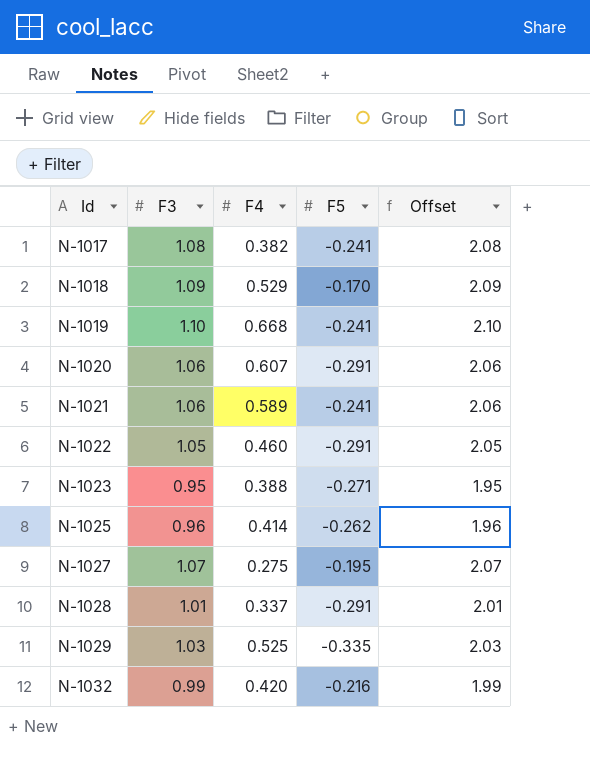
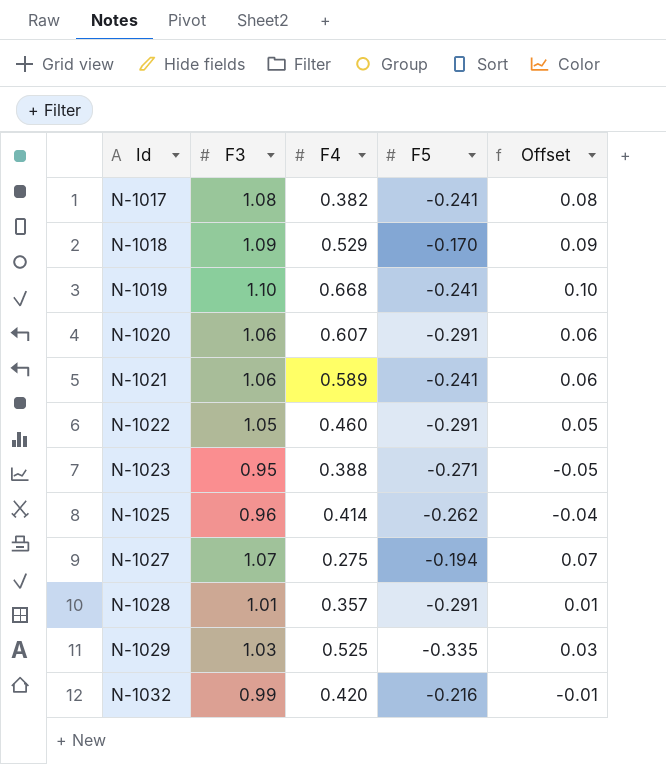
column Offset | formula: [F3] + 1 -> [F3] - 1
N-1027 | F5: -0.195 -> -0.194
N-1028 | F4: 0.337 -> 0.357

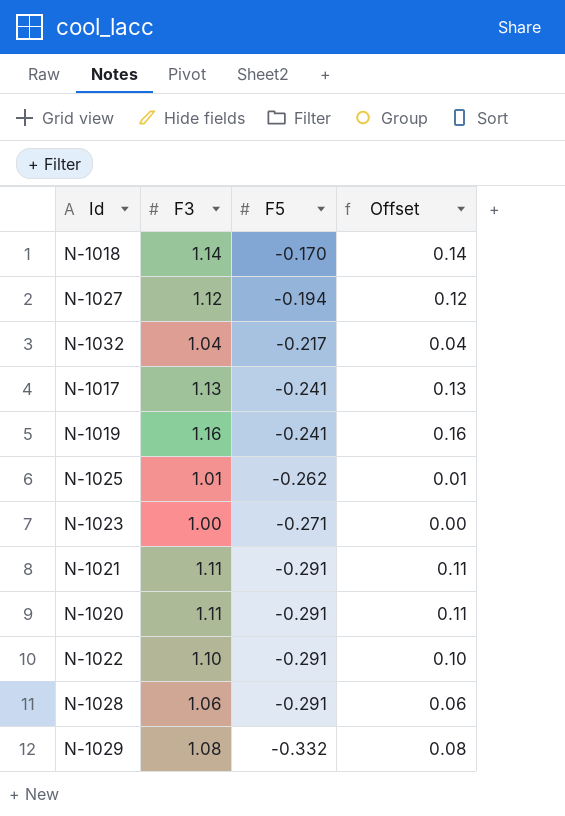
row order: Id ascending -> F5 descending
column F4 | position: 3 -> none
N-1018 | F3: 1.09 -> 1.14
N-1018 | Offset: 0.09 -> 0.14
N-1027 | F3: 1.07 -> 1.12
N-1027 | Offset: 0.07 -> 0.12
N-1032 | F3: 0.99 -> 1.04
N-1032 | F5: -0.216 -> -0.217
N-1032 | Offset: -0.01 -> 0.04
N-1017 | F3: 1.08 -> 1.13
N-1017 | Offset: 0.08 -> 0.13
N-1019 | F3: 1.10 -> 1.16
N-1019 | Offset: 0.10 -> 0.16
N-1025 | F3: 0.96 -> 1.01
N-1025 | Offset: -0.04 -> 0.01
N-1023 | F3: 0.95 -> 1.00
N-1023 | Offset: -0.05 -> 0.00
N-1021 | F3: 1.06 -> 1.11
N-1021 | F5: -0.241 -> -0.291
N-1021 | Offset: 0.06 -> 0.11
N-1020 | F3: 1.06 -> 1.11
N-1020 | Offset: 0.06 -> 0.11
N-1022 | F3: 1.05 -> 1.10
N-1022 | Offset: 0.05 -> 0.10
N-1028 | F3: 1.01 -> 1.06
N-1028 | Offset: 0.01 -> 0.06
N-1029 | F3: 1.03 -> 1.08
N-1029 | F5: -0.335 -> -0.332
N-1029 | Offset: 0.03 -> 0.08

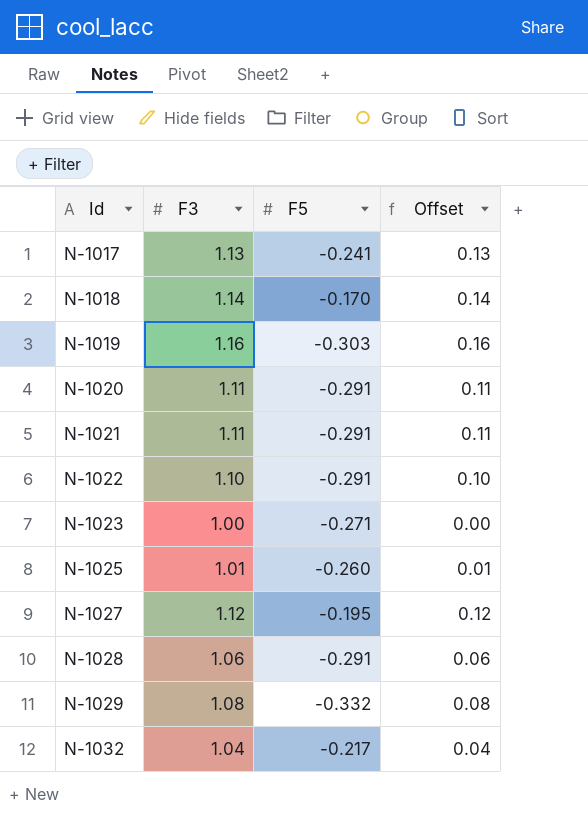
row order: F5 descending -> Id ascending
N-1019 | F5: -0.241 -> -0.303
N-1025 | F5: -0.262 -> -0.260
N-1027 | F5: -0.194 -> -0.195

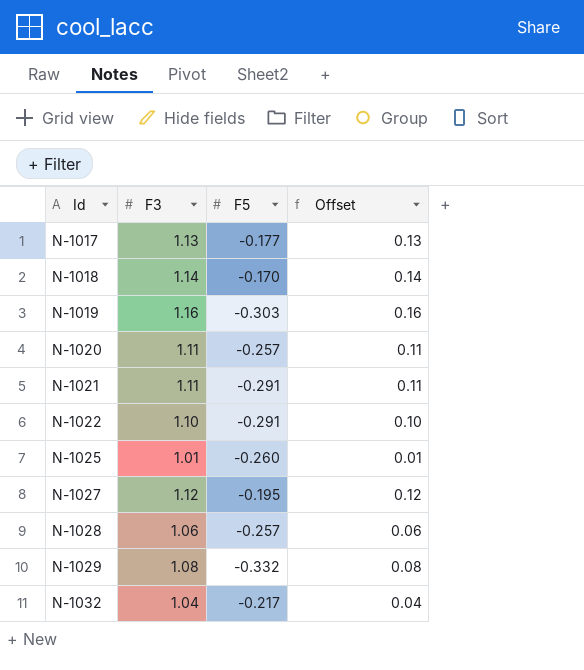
row N-1023: 1.00 | -0.271 | 0.00 -> none
N-1017 | F5: -0.241 -> -0.177
N-1020 | F5: -0.291 -> -0.257
N-1028 | F5: -0.291 -> -0.257

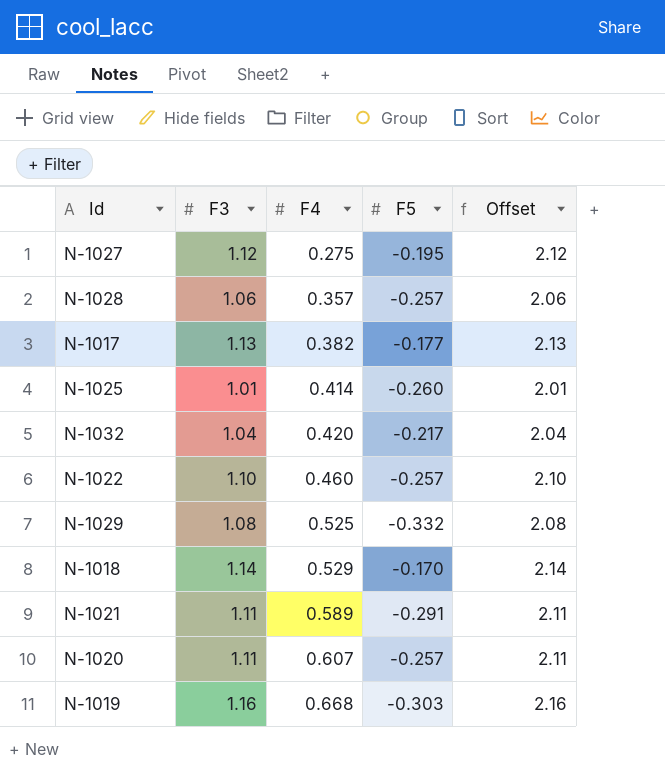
row order: Id ascending -> F4 ascending
column F4 | position: none -> 3
column Offset | formula: [F3] - 1 -> [F3] + 1
N-1022 | F5: -0.291 -> -0.257

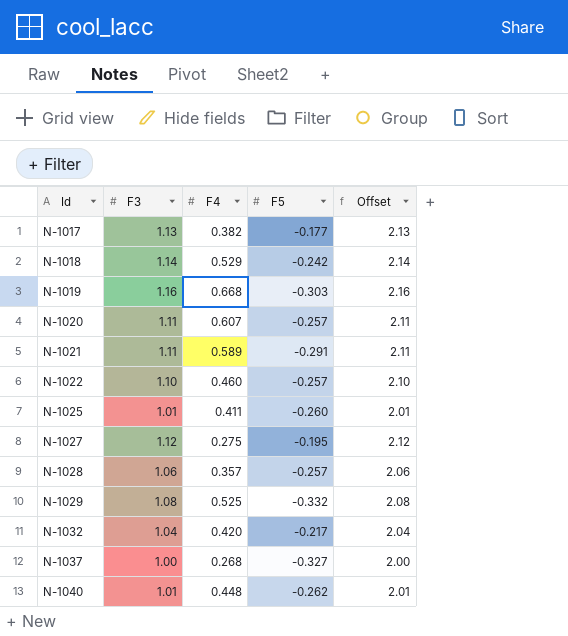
row order: F4 ascending -> Id ascending
N-1018 | F5: -0.170 -> -0.242
N-1025 | F4: 0.414 -> 0.411
row N-1037: none -> 1.00 | 0.268 | -0.327 | 2.00
row N-1040: none -> 1.01 | 0.448 | -0.262 | 2.01

